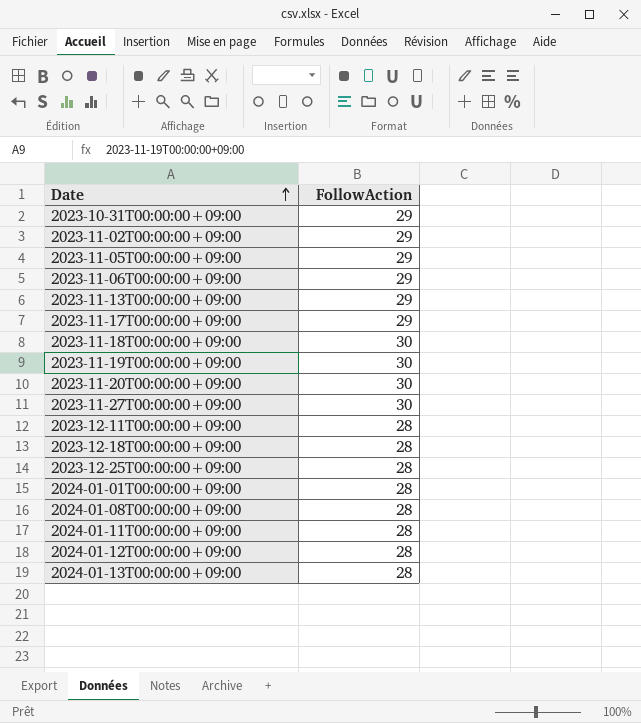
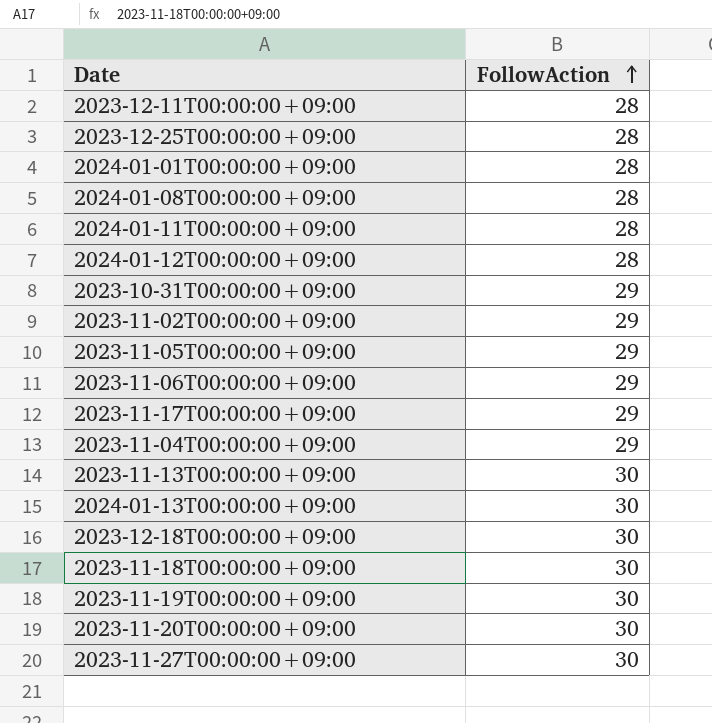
row order: Date ascending -> FollowAction ascending
row 2023-11-04T00:00:00+09:00: none -> 29
2023-11-13T00:00:00+09:00 | FollowAction: 29 -> 30
2024-01-13T00:00:00+09:00 | FollowAction: 28 -> 30
2023-12-18T00:00:00+09:00 | FollowAction: 28 -> 30

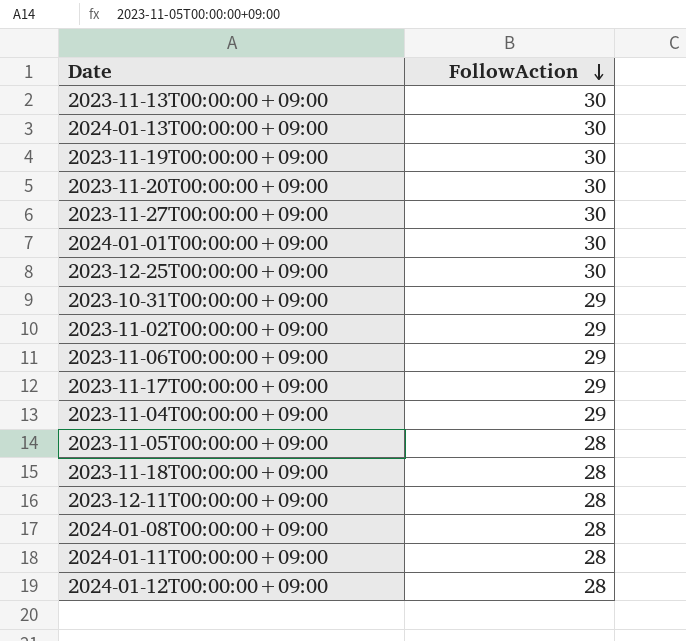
row order: FollowAction ascending -> FollowAction descending
row 2023-12-18T00:00:00+09:00: 30 -> none
2024-01-01T00:00:00+09:00 | FollowAction: 28 -> 30
2023-12-25T00:00:00+09:00 | FollowAction: 28 -> 30
2023-11-05T00:00:00+09:00 | FollowAction: 29 -> 28
2023-11-18T00:00:00+09:00 | FollowAction: 30 -> 28

